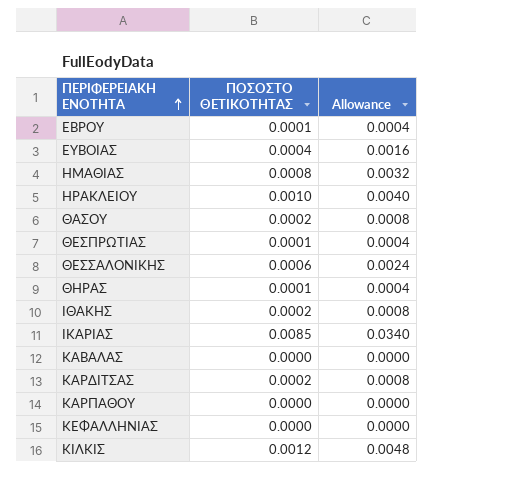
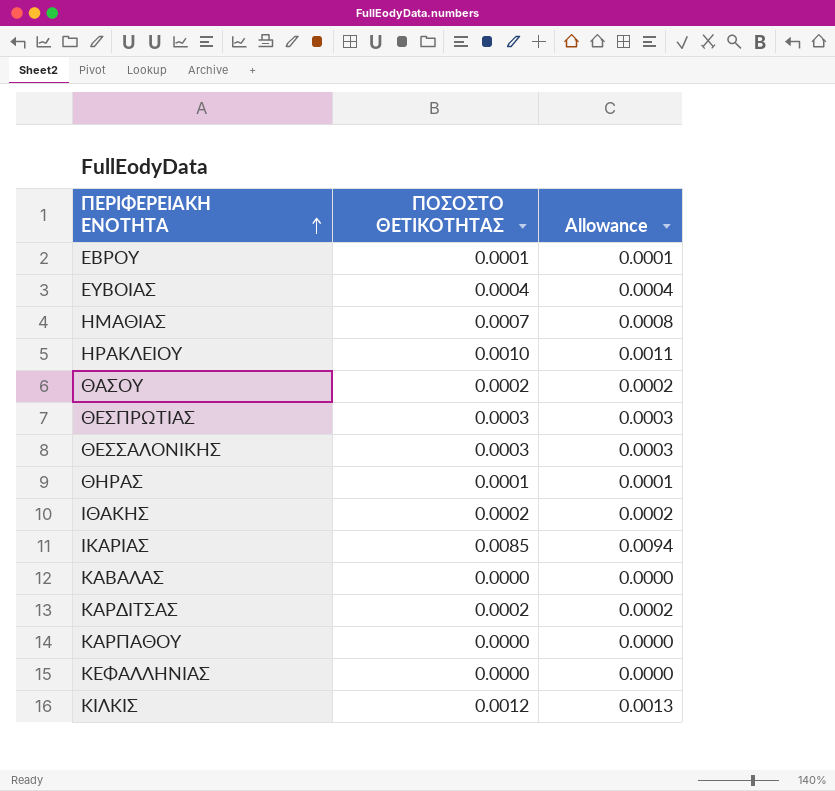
column Allowance | formula: [ΠΟΣΟΣΤΟ ΘΕΤΙΚΟΤΗΤΑΣ] * 4 -> [ΠΟΣΟΣΤΟ ΘΕΤΙΚΟΤΗΤΑΣ] * 1.1
ΗΜΑΘΙΑΣ | ΠΟΣΟΣΤΟ ΘΕΤΙΚΟΤΗΤΑΣ: 0.0008 -> 0.0007
ΘΕΣΠΡΩΤΙΑΣ | ΠΟΣΟΣΤΟ ΘΕΤΙΚΟΤΗΤΑΣ: 0.0001 -> 0.0003
ΘΕΣΣΑΛΟΝΙΚΗΣ | ΠΟΣΟΣΤΟ ΘΕΤΙΚΟΤΗΤΑΣ: 0.0006 -> 0.0003

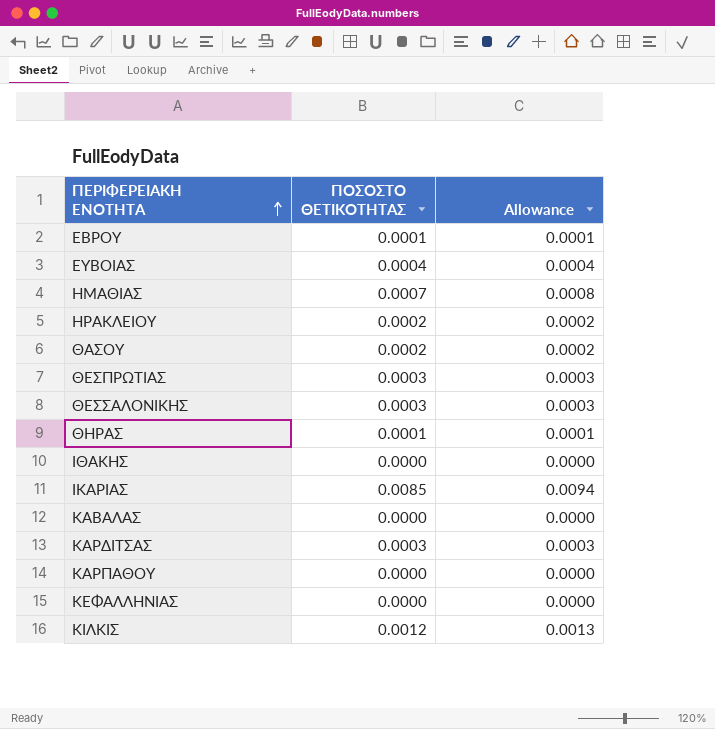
ΗΡΑΚΛΕΙΟΥ | ΠΟΣΟΣΤΟ ΘΕΤΙΚΟΤΗΤΑΣ: 0.0010 -> 0.0002
ΗΡΑΚΛΕΙΟΥ | Allowance: 0.0011 -> 0.0002
ΙΘΑΚΗΣ | ΠΟΣΟΣΤΟ ΘΕΤΙΚΟΤΗΤΑΣ: 0.0002 -> 0.0000
ΙΘΑΚΗΣ | Allowance: 0.0002 -> 0.0000
ΚΑΡΔΙΤΣΑΣ | ΠΟΣΟΣΤΟ ΘΕΤΙΚΟΤΗΤΑΣ: 0.0002 -> 0.0003
ΚΑΡΔΙΤΣΑΣ | Allowance: 0.0002 -> 0.0003

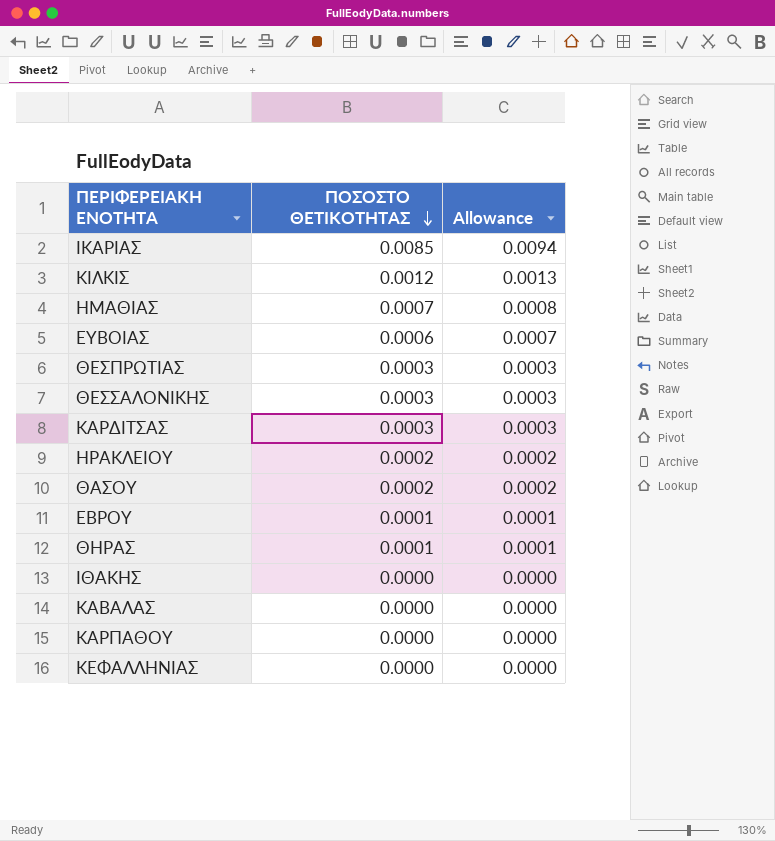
row order: ΠΕΡΙΦΕΡΕΙΑΚΗ ΕΝΟΤΗΤΑ ascending -> ΠΟΣΟΣΤΟ ΘΕΤΙΚΟΤΗΤΑΣ descending
ΕΥΒΟΙΑΣ | ΠΟΣΟΣΤΟ ΘΕΤΙΚΟΤΗΤΑΣ: 0.0004 -> 0.0006
ΕΥΒΟΙΑΣ | Allowance: 0.0004 -> 0.0007

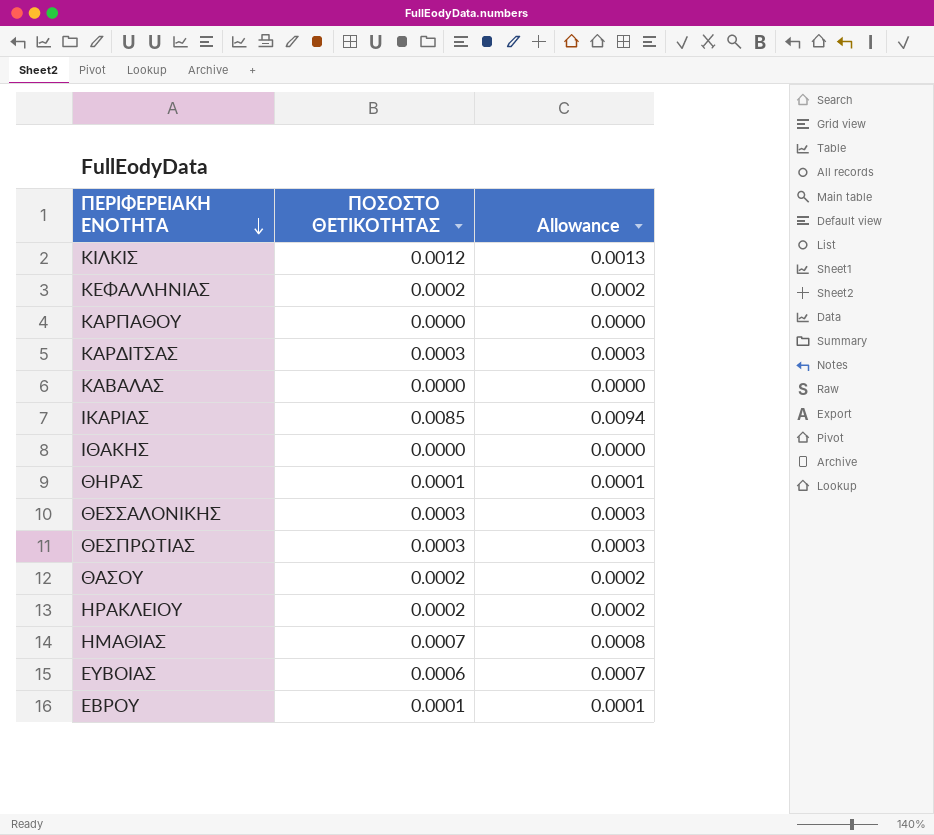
row order: ΠΟΣΟΣΤΟ ΘΕΤΙΚΟΤΗΤΑΣ descending -> ΠΕΡΙΦΕΡΕΙΑΚΗ ΕΝΟΤΗΤΑ descending
ΚΕΦΑΛΛΗΝΙΑΣ | ΠΟΣΟΣΤΟ ΘΕΤΙΚΟΤΗΤΑΣ: 0.0000 -> 0.0002
ΚΕΦΑΛΛΗΝΙΑΣ | Allowance: 0.0000 -> 0.0002

